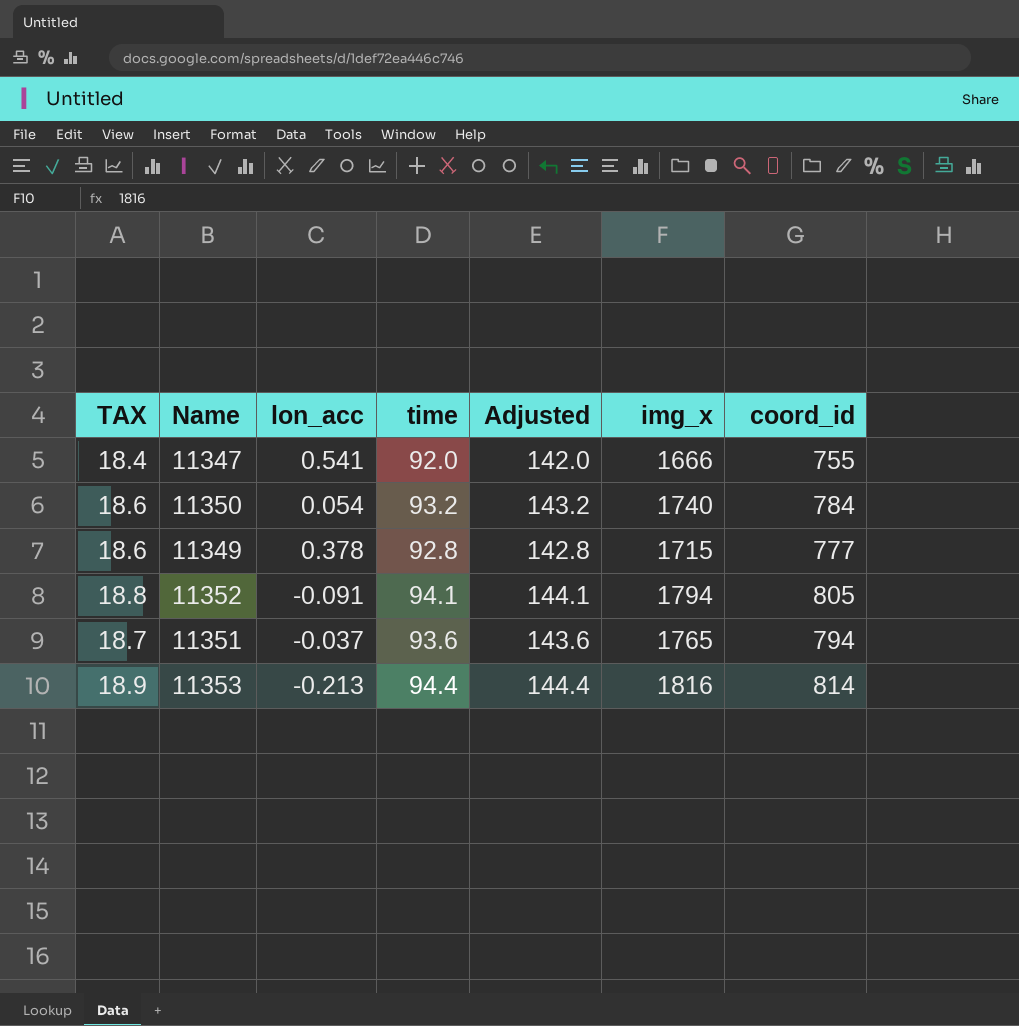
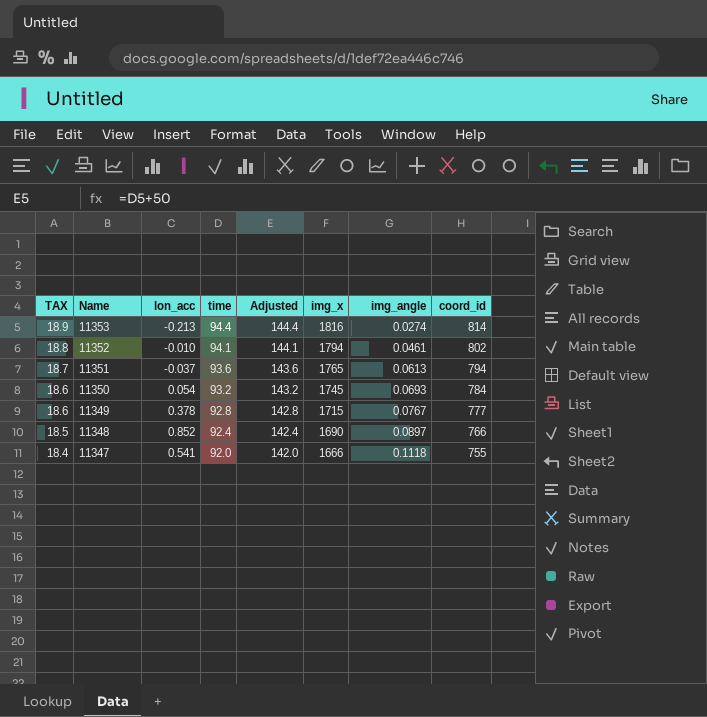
row order: none -> TAX descending
column img_angle | position: none -> 7
11352 | lon_acc: -0.091 -> -0.010
11352 | coord_id: 805 -> 802
11350 | img_x: 1740 -> 1745
row 11348: none -> 18.5 | 0.852 | 92.4 | 142.4 | 1690 | 0.0897 | 766

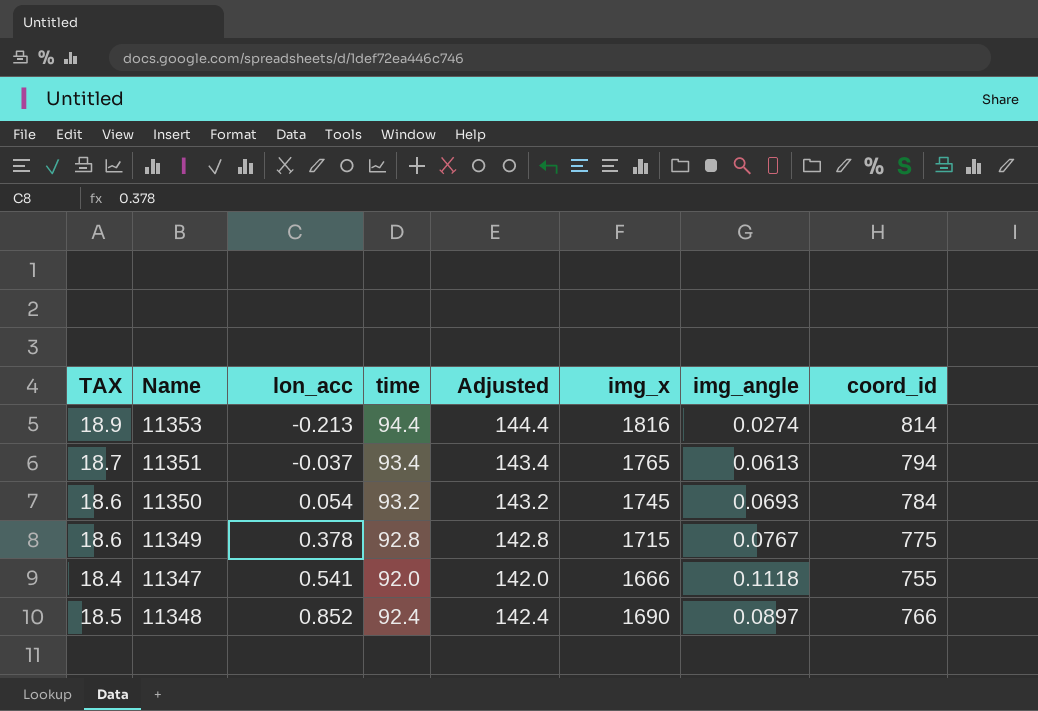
row order: TAX descending -> lon_acc ascending
row 11352: 18.8 | -0.010 | 94.1 | 144.1 | 1794 | 0.0461 | 802 -> none
11351 | time: 93.6 -> 93.4
11351 | Adjusted: 143.6 -> 143.4
11349 | coord_id: 777 -> 775

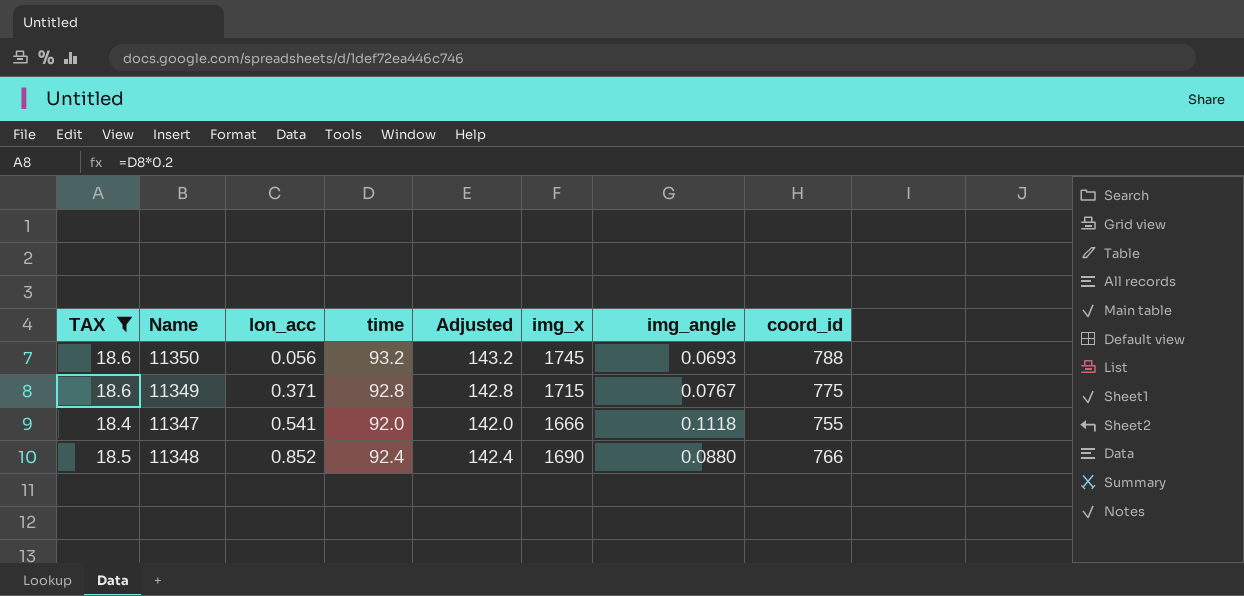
filter: none -> TAX <= 18.6
11350 | lon_acc: 0.054 -> 0.056
11350 | coord_id: 784 -> 788
11349 | lon_acc: 0.378 -> 0.371
11348 | img_angle: 0.0897 -> 0.0880

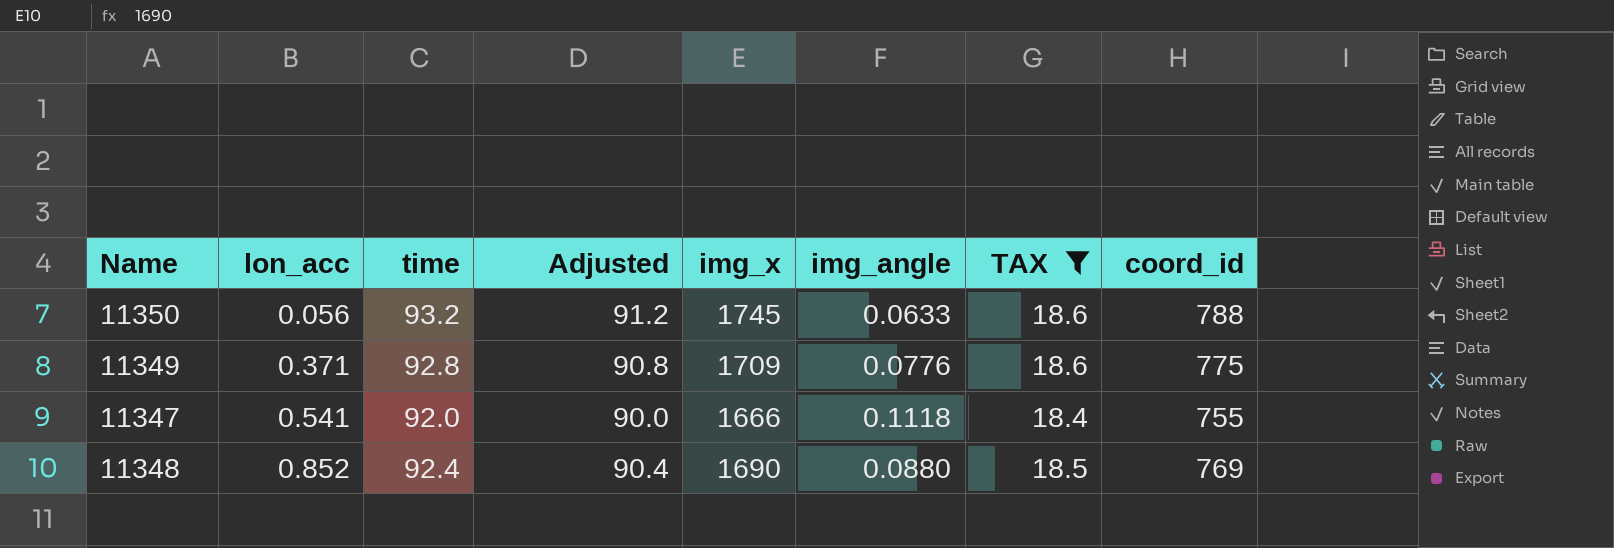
column Adjusted | formula: [time] + 50 -> [time] - 2
column TAX | position: 1 -> 7
11350 | img_angle: 0.0693 -> 0.0633
11349 | img_x: 1715 -> 1709
11349 | img_angle: 0.0767 -> 0.0776
11348 | coord_id: 766 -> 769

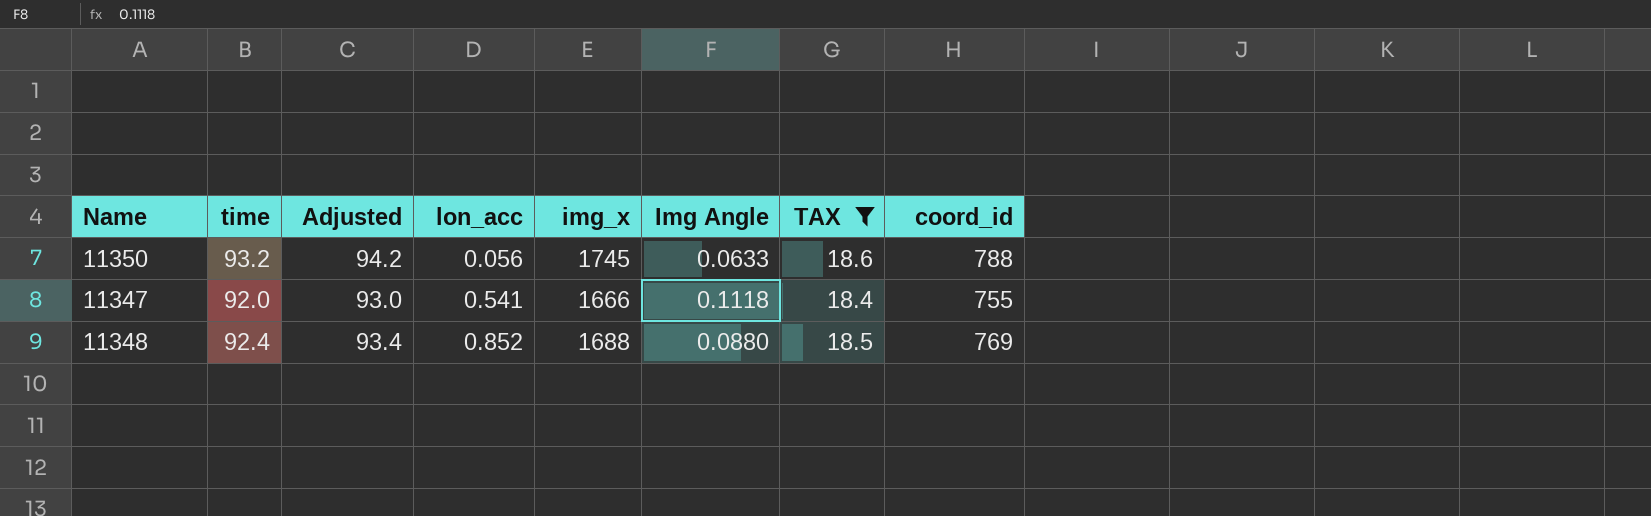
column Adjusted | formula: [time] - 2 -> [time] + 1
column lon_acc | position: 2 -> 4
column name: img_angle -> Img Angle
row 11349: 0.371 | 92.8 | 90.8 | 1709 | 0.0776 | 18.6 | 775 -> none
11348 | img_x: 1690 -> 1688

